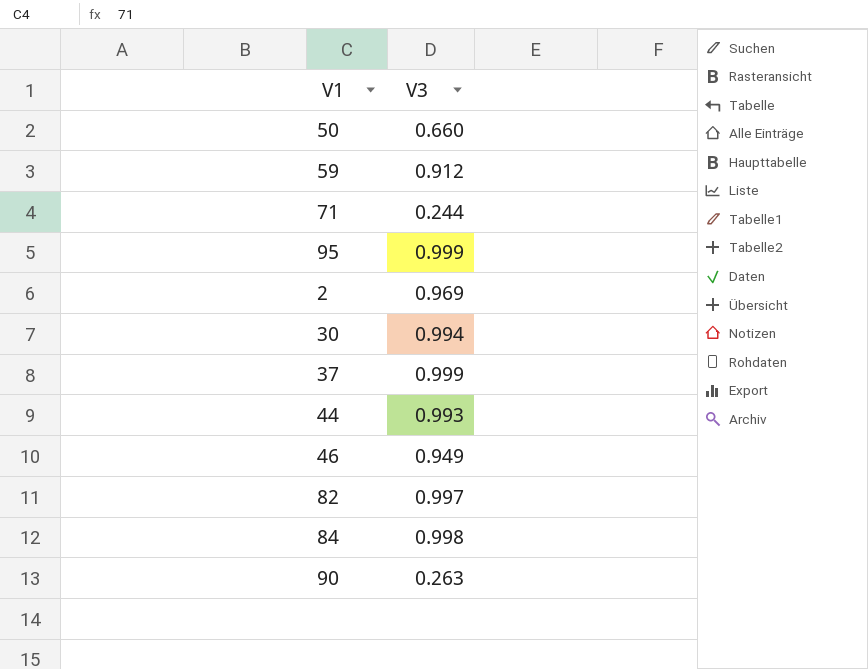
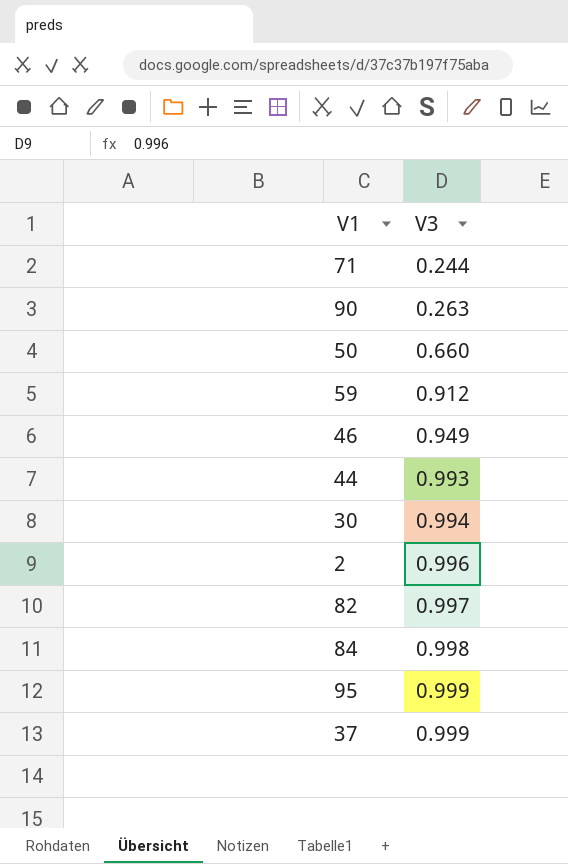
row order: none -> V3 ascending
2 | V3: 0.969 -> 0.996

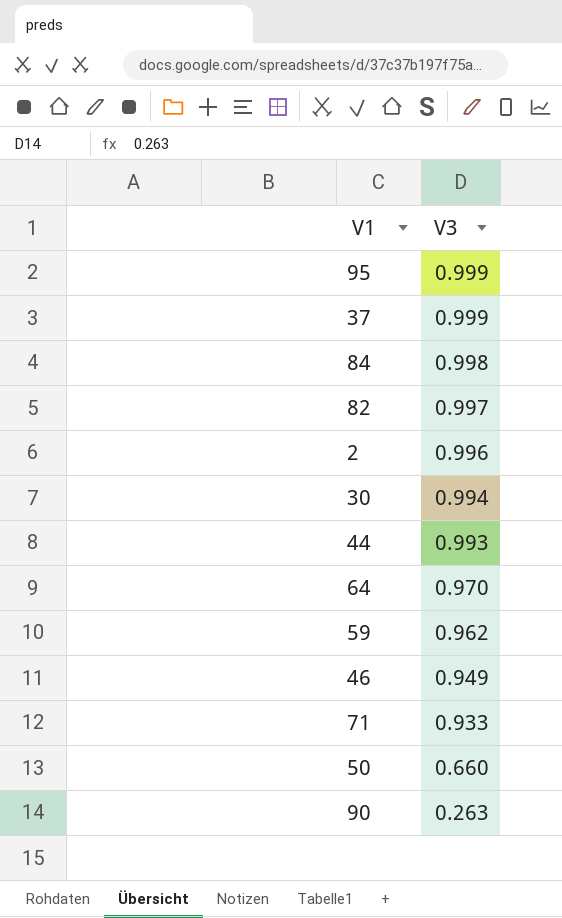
row order: V3 ascending -> V3 descending
row 64: none -> 0.970
59 | V3: 0.912 -> 0.962
71 | V3: 0.244 -> 0.933

